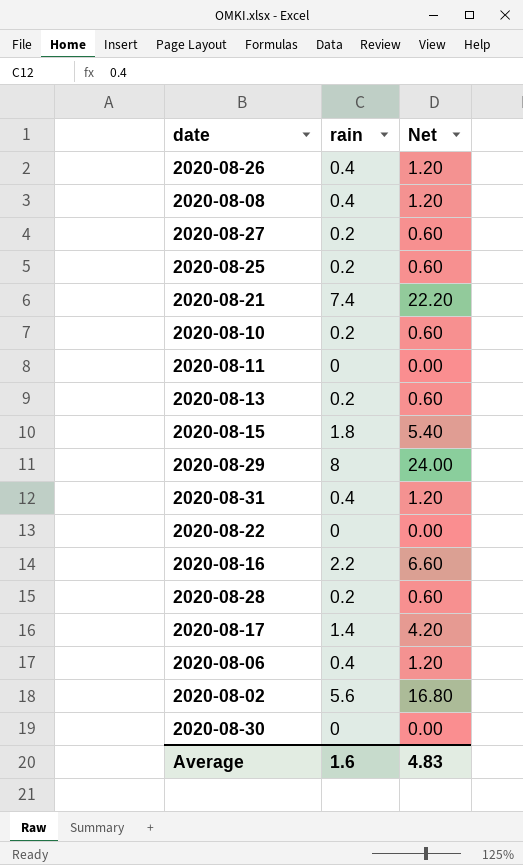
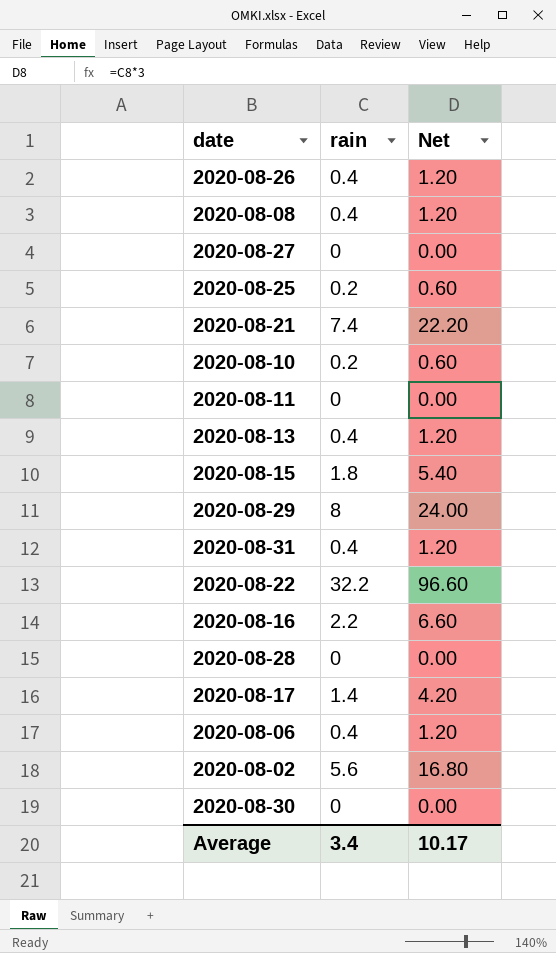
2020-08-27 | rain: 0.2 -> 0
2020-08-27 | Net: 0.60 -> 0.00
2020-08-13 | rain: 0.2 -> 0.4
2020-08-13 | Net: 0.60 -> 1.20
2020-08-22 | rain: 0 -> 32.2
2020-08-22 | Net: 0.00 -> 96.60
2020-08-28 | rain: 0.2 -> 0
2020-08-28 | Net: 0.60 -> 0.00
Average | rain: 1.6 -> 3.4
Average | Net: 4.83 -> 10.17

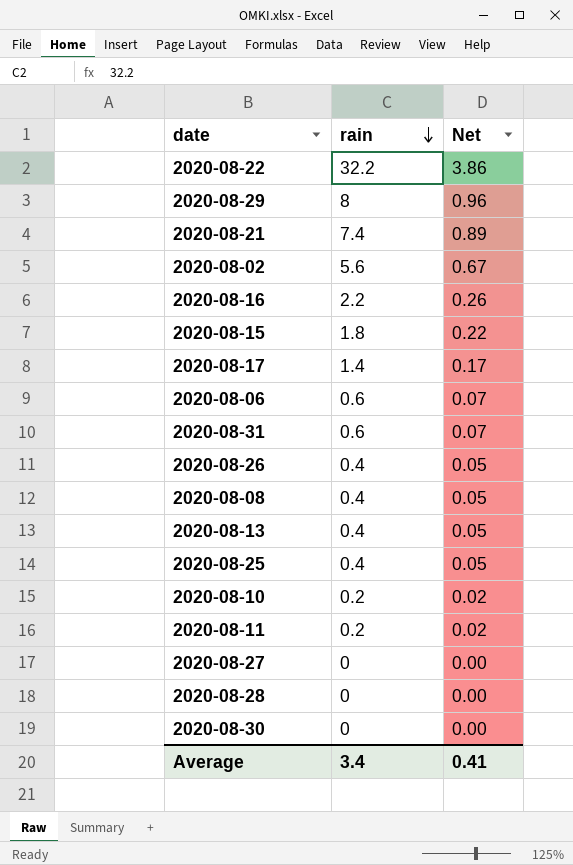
row order: none -> rain descending
column Net | formula: [rain] * 3 -> [rain] * 0.12
2020-08-06 | rain: 0.4 -> 0.6
2020-08-31 | rain: 0.4 -> 0.6
2020-08-25 | rain: 0.2 -> 0.4
2020-08-11 | rain: 0 -> 0.2
Average | Net: 10.17 -> 0.41

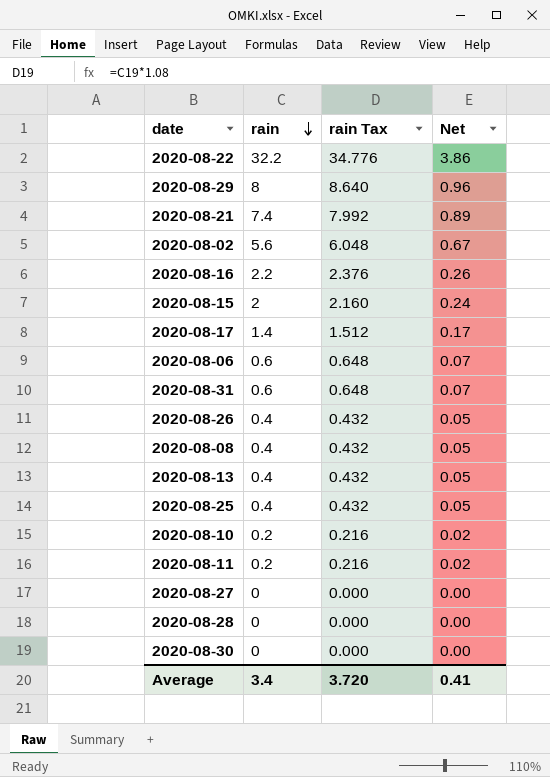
column rain Tax | formula: none -> [rain] * 1.08
2020-08-15 | rain: 1.8 -> 2
2020-08-15 | Net: 0.22 -> 0.24

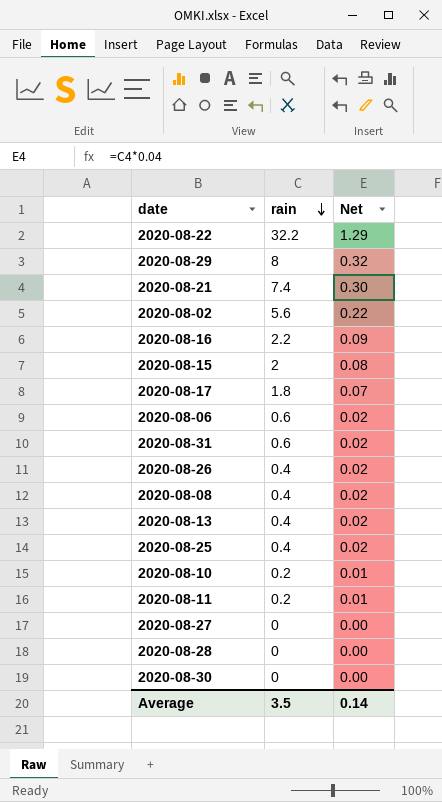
column rain Tax | formula: [rain] * 1.08 -> none
column Net | formula: [rain] * 0.12 -> [rain] * 0.04
2020-08-17 | rain: 1.4 -> 1.8
Average | rain: 3.4 -> 3.5
Average | Net: 0.41 -> 0.14

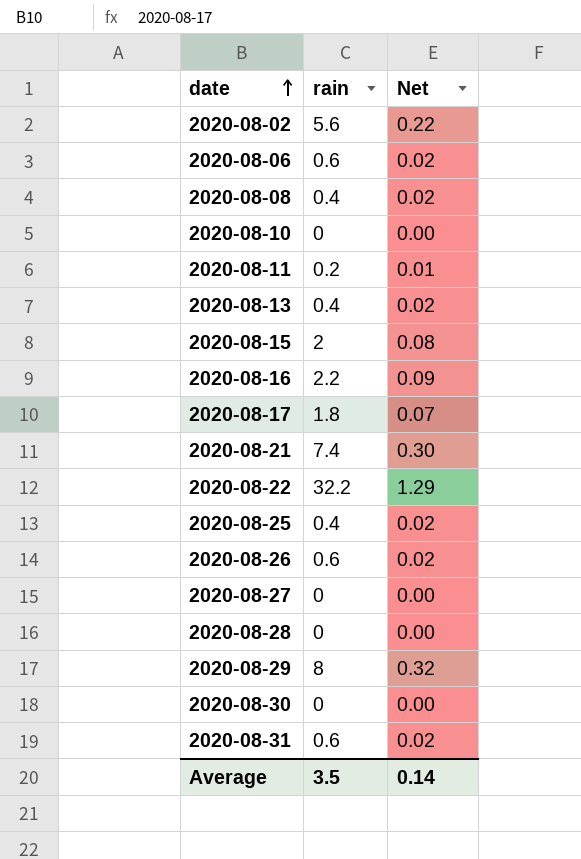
row order: rain descending -> date ascending
2020-08-10 | rain: 0.2 -> 0
2020-08-10 | Net: 0.01 -> 0.00
2020-08-26 | rain: 0.4 -> 0.6

